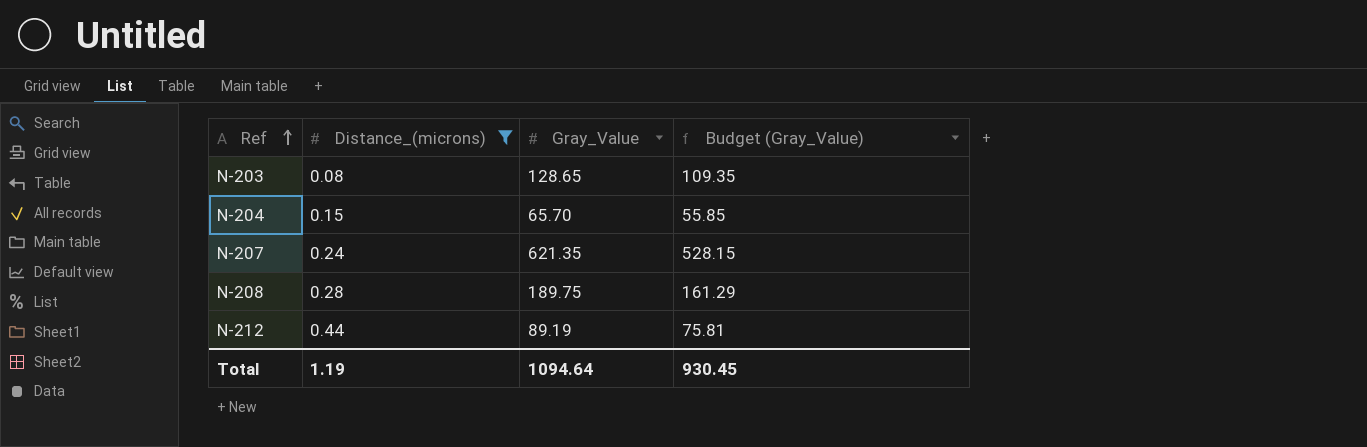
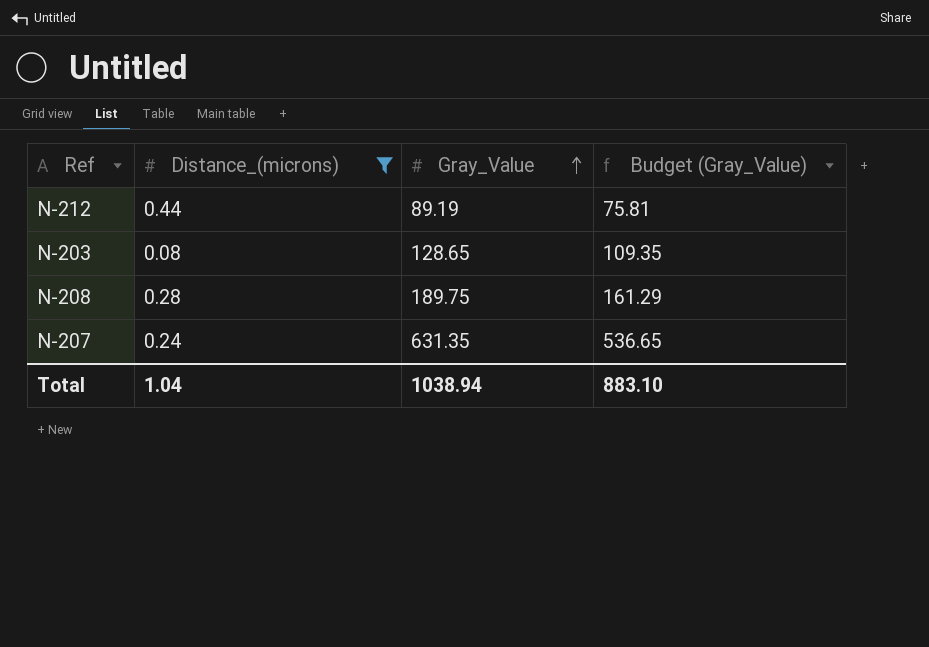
row order: Ref ascending -> Gray_Value ascending
row N-204: 0.15 | 65.70 | 55.85 -> none
N-207 | Gray_Value: 621.35 -> 631.35
N-207 | Budget (Gray_Value): 528.15 -> 536.65
Total | Distance_(microns): 1.19 -> 1.04
Total | Gray_Value: 1094.64 -> 1038.94
Total | Budget (Gray_Value): 930.45 -> 883.10

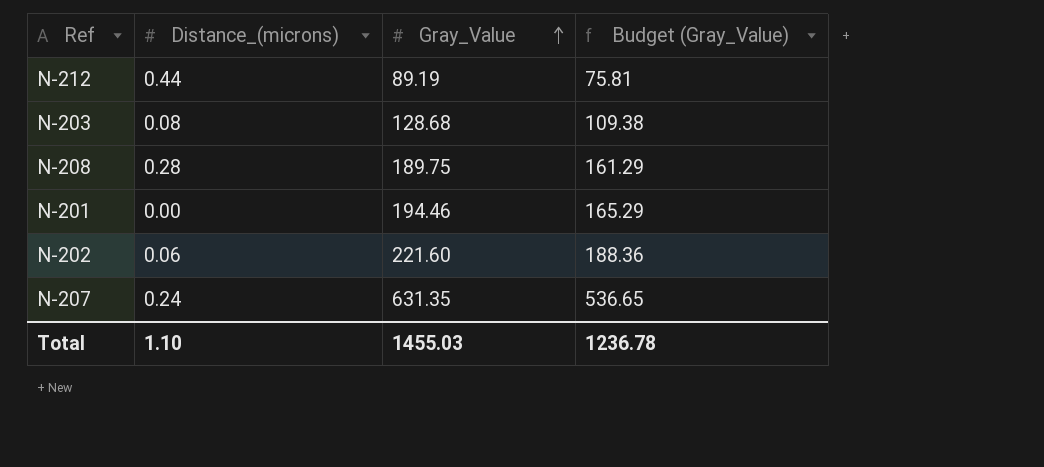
filter: Distance_(microns) >= 0.08 -> none
N-203 | Gray_Value: 128.65 -> 128.68
N-203 | Budget (Gray_Value): 109.35 -> 109.38
Total | Distance_(microns): 1.04 -> 1.10
Total | Gray_Value: 1038.94 -> 1455.03
Total | Budget (Gray_Value): 883.10 -> 1236.78

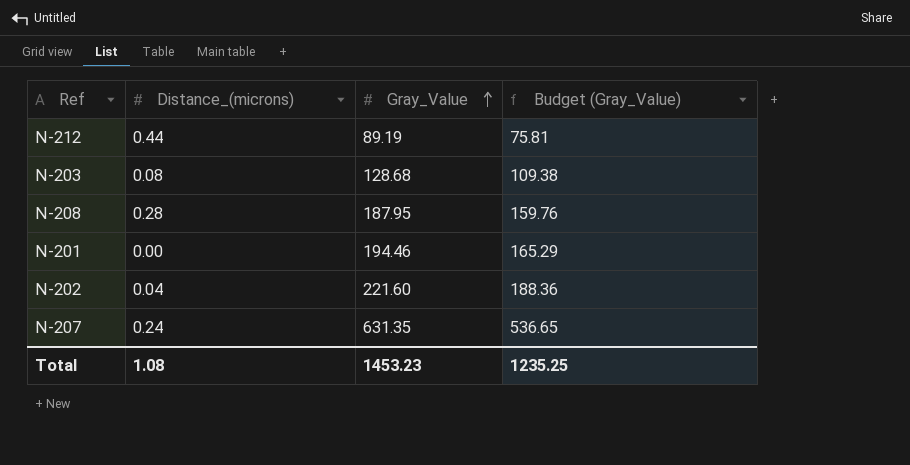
N-208 | Gray_Value: 189.75 -> 187.95
N-208 | Budget (Gray_Value): 161.29 -> 159.76
N-202 | Distance_(microns): 0.06 -> 0.04
Total | Distance_(microns): 1.10 -> 1.08
Total | Gray_Value: 1455.03 -> 1453.23
Total | Budget (Gray_Value): 1236.78 -> 1235.25

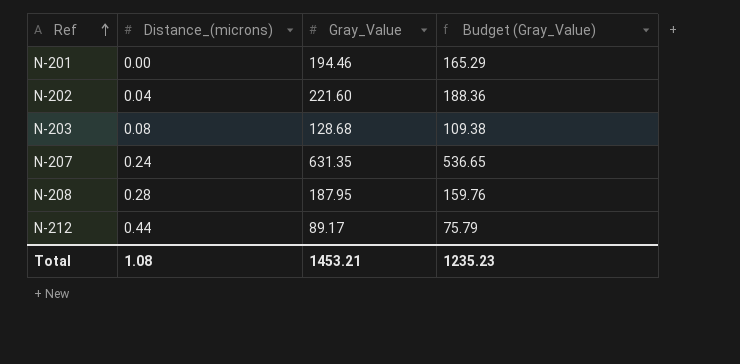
row order: Gray_Value ascending -> Ref ascending
N-212 | Gray_Value: 89.19 -> 89.17
N-212 | Budget (Gray_Value): 75.81 -> 75.79
Total | Gray_Value: 1453.23 -> 1453.21
Total | Budget (Gray_Value): 1235.25 -> 1235.23

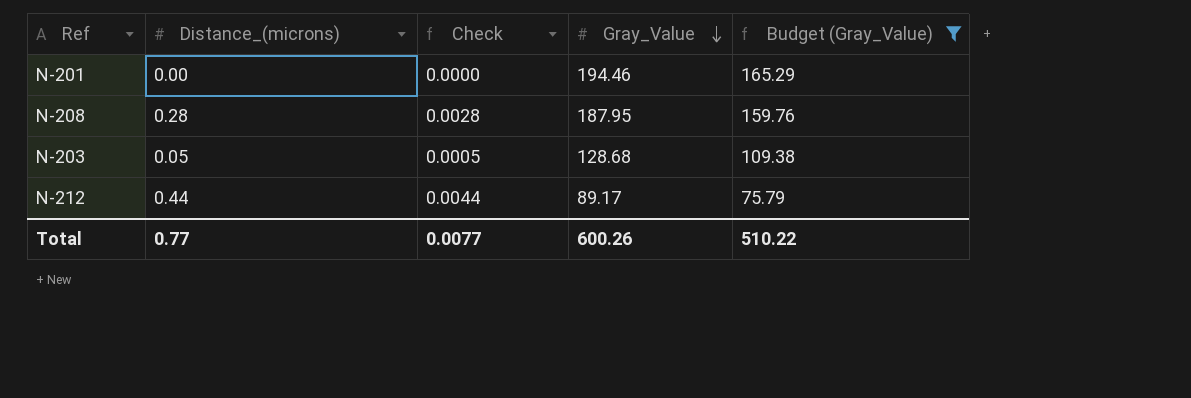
filter: none -> Budget (Gray_Value) <= 165.29
row order: Ref ascending -> Gray_Value descending
column Check | formula: none -> [Distance_(microns)] * 0.01
N-203 | Distance_(microns): 0.08 -> 0.05
Total | Distance_(microns): 1.08 -> 0.77
Total | Gray_Value: 1453.21 -> 600.26
Total | Budget (Gray_Value): 1235.23 -> 510.22

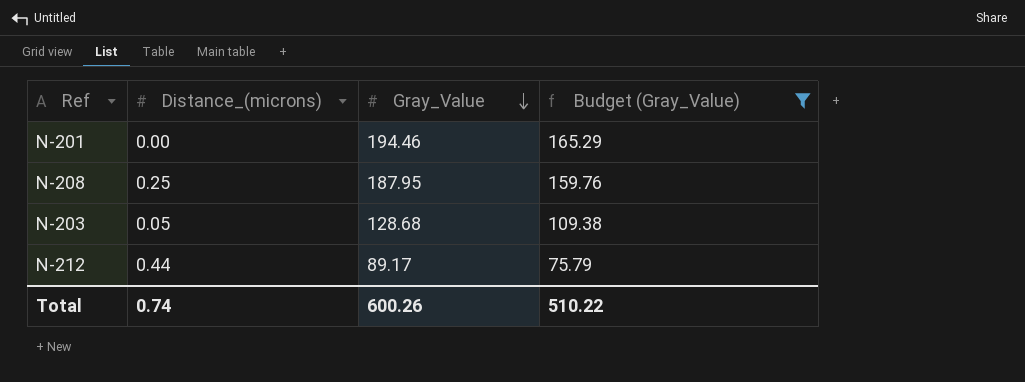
column Check | formula: [Distance_(microns)] * 0.01 -> none
N-208 | Distance_(microns): 0.28 -> 0.25
Total | Distance_(microns): 0.77 -> 0.74

